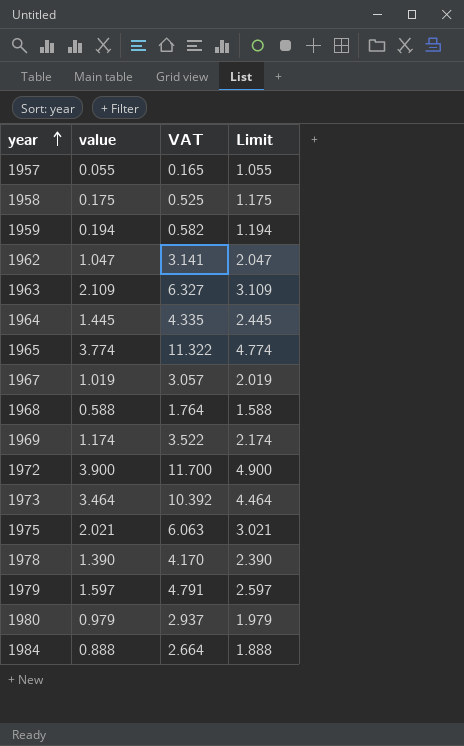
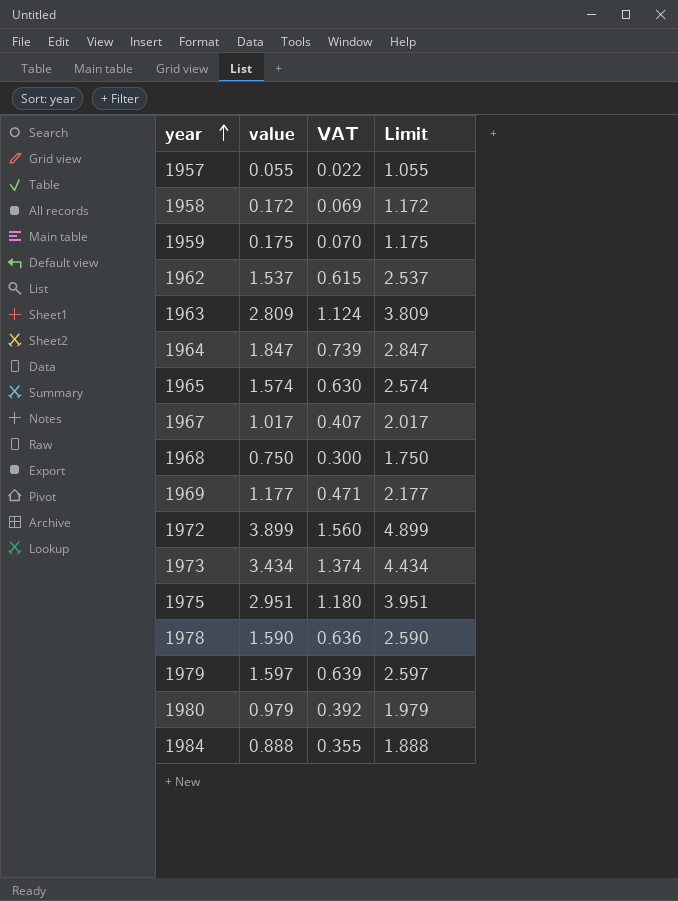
column VAT | formula: [value] * 3 -> [value] * 0.4
1958 | value: 0.175 -> 0.172
1958 | Limit: 1.175 -> 1.172
1959 | value: 0.194 -> 0.175
1959 | Limit: 1.194 -> 1.175
1962 | value: 1.047 -> 1.537
1962 | Limit: 2.047 -> 2.537
1963 | value: 2.109 -> 2.809
1963 | Limit: 3.109 -> 3.809
1964 | value: 1.445 -> 1.847
1964 | Limit: 2.445 -> 2.847
1965 | value: 3.774 -> 1.574
1965 | Limit: 4.774 -> 2.574
1967 | value: 1.019 -> 1.017
1967 | Limit: 2.019 -> 2.017
1968 | value: 0.588 -> 0.750
1968 | Limit: 1.588 -> 1.750
1969 | value: 1.174 -> 1.177
1969 | Limit: 2.174 -> 2.177
1972 | value: 3.900 -> 3.899
1972 | Limit: 4.900 -> 4.899
1973 | value: 3.464 -> 3.434
1973 | Limit: 4.464 -> 4.434
1975 | value: 2.021 -> 2.951
1975 | Limit: 3.021 -> 3.951
1978 | value: 1.390 -> 1.590
1978 | Limit: 2.390 -> 2.590

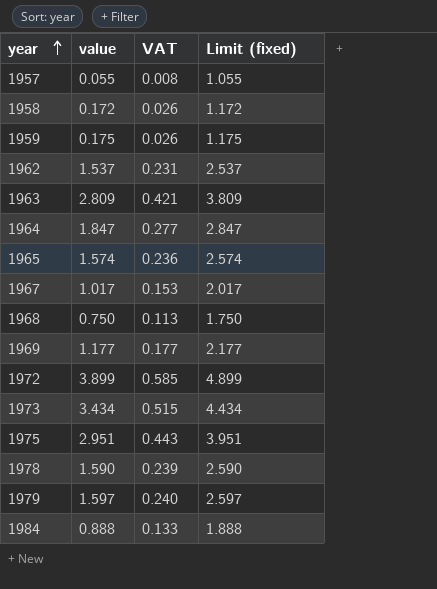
column VAT | formula: [value] * 0.4 -> [value] * 0.15
column name: Limit -> Limit (fixed)
row 1980: 0.979 | 0.392 | 1.979 -> none

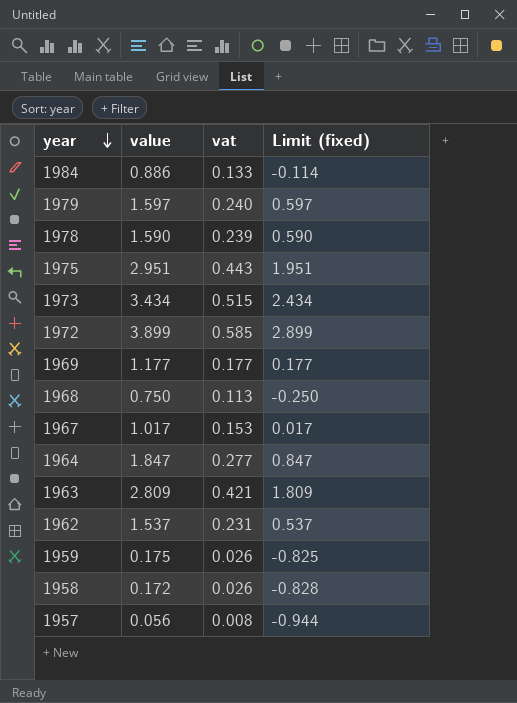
row order: year ascending -> year descending
column name: VAT -> vat
column Limit (fixed) | formula: [value] + 1 -> [value] - 1
row 1965: 1.574 | 0.236 | 2.574 -> none
1984 | value: 0.888 -> 0.886
1957 | value: 0.055 -> 0.056

